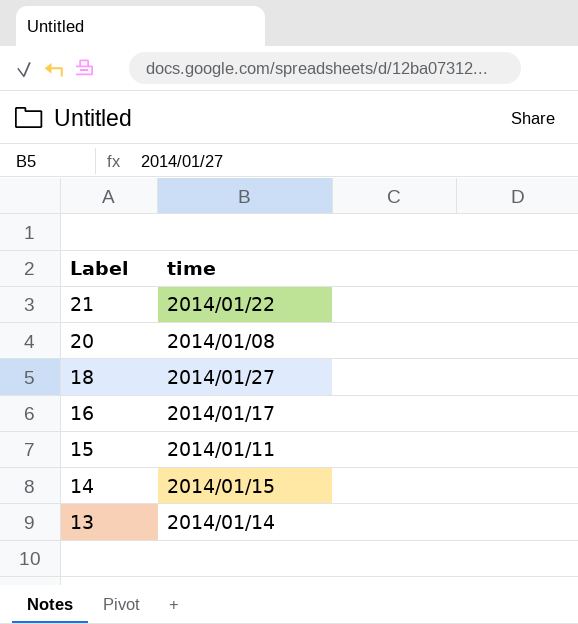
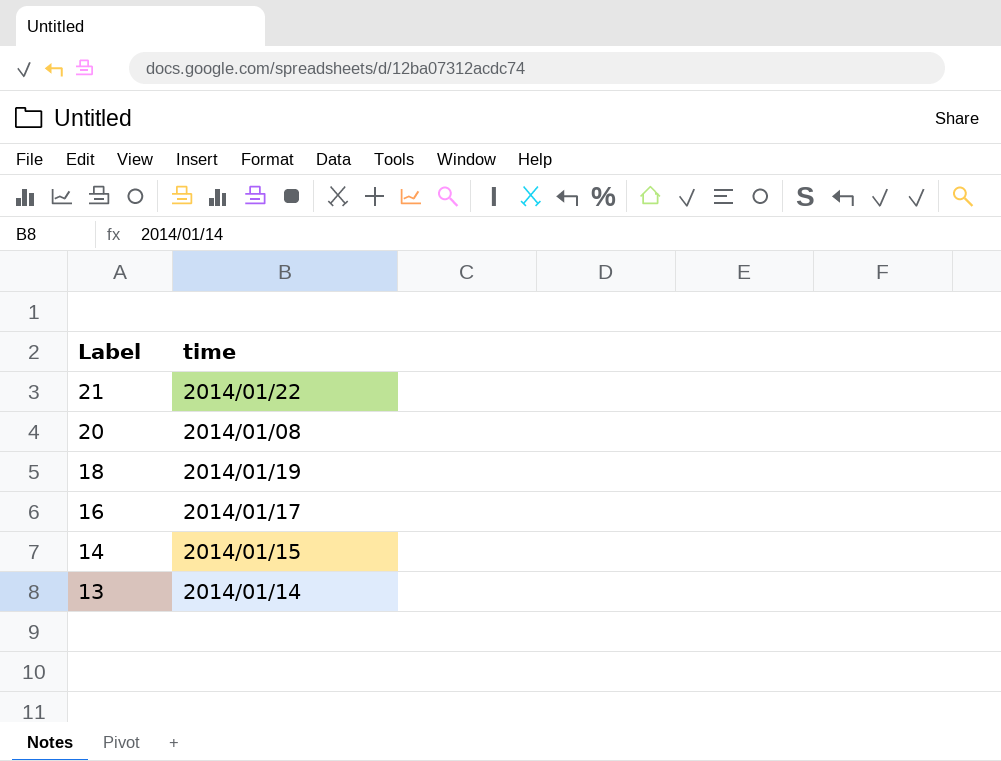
row 15: 2014/01/11 -> none
18 | time: 2014/01/27 -> 2014/01/19

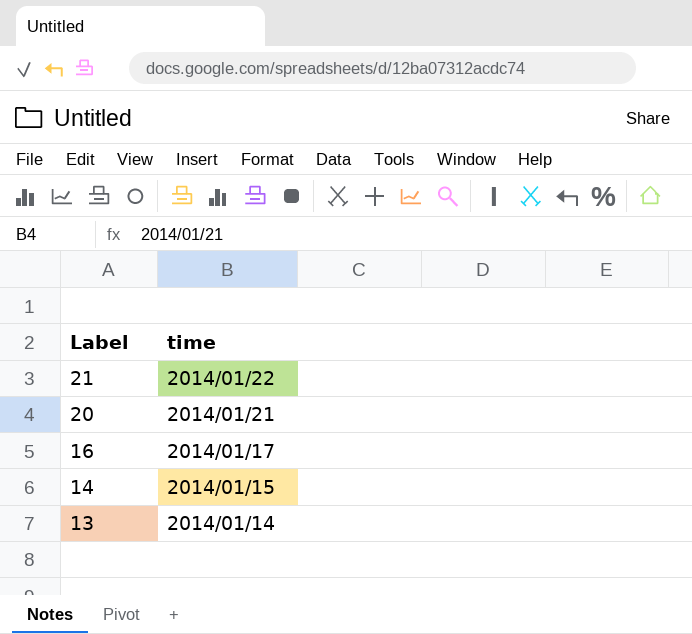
row 18: 2014/01/19 -> none
20 | time: 2014/01/08 -> 2014/01/21

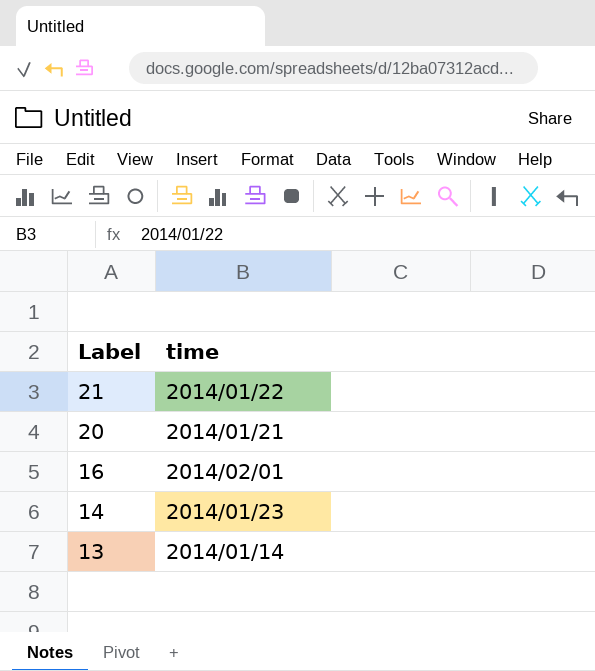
16 | time: 2014/01/17 -> 2014/02/01
14 | time: 2014/01/15 -> 2014/01/23

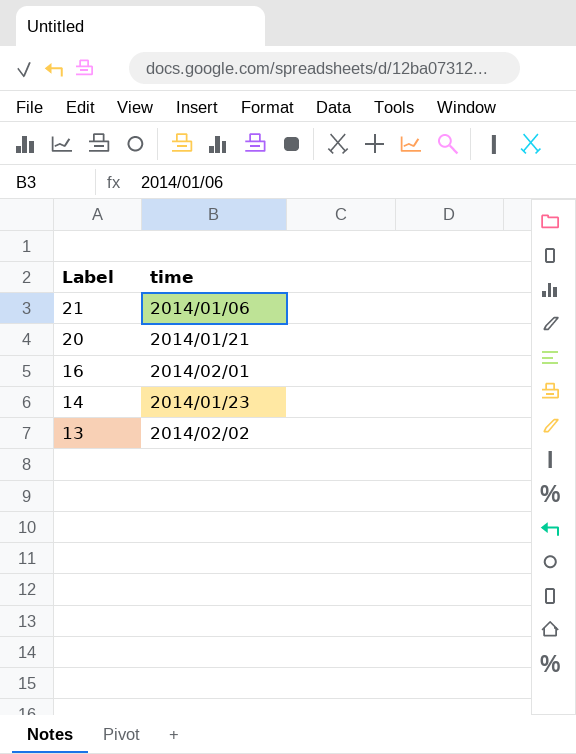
21 | time: 2014/01/22 -> 2014/01/06
13 | time: 2014/01/14 -> 2014/02/02

